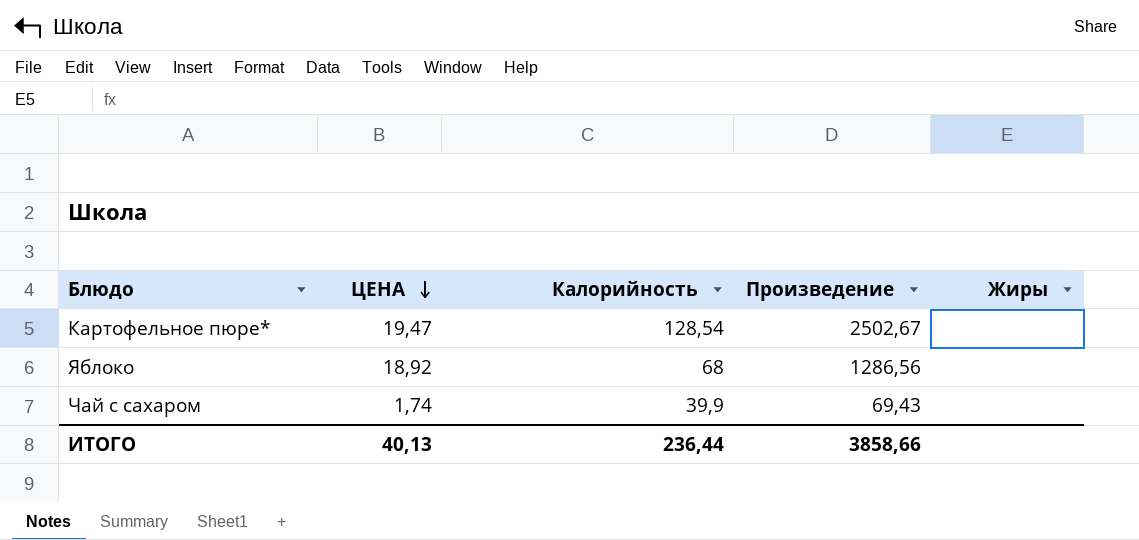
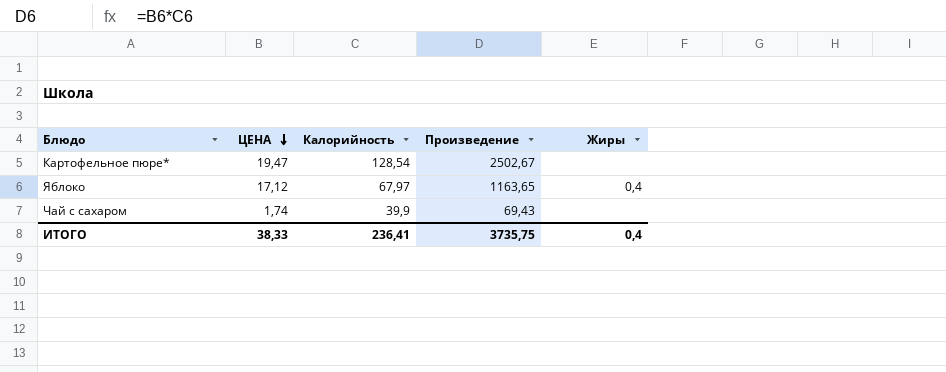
Яблоко | ЦЕНА: 18,92 -> 17,12
Яблоко | Калорийность: 68 -> 67,97
Яблоко | Произведение: 1286,56 -> 1163,65
Яблоко | Жиры: none -> 0,4
ИТОГО | ЦЕНА: 40,13 -> 38,33
ИТОГО | Калорийность: 236,44 -> 236,41
ИТОГО | Произведение: 3858,66 -> 3735,75
ИТОГО | Жиры: none -> 0,4

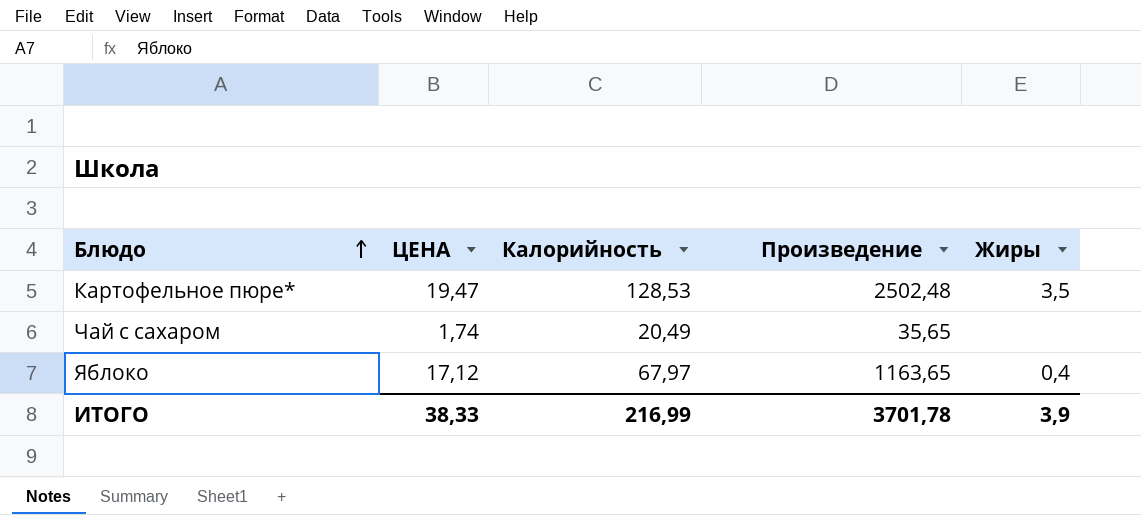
row order: ЦЕНА descending -> Блюдо ascending
Картофельное пюре* | Калорийность: 128,54 -> 128,53
Картофельное пюре* | Произведение: 2502,67 -> 2502,48
Картофельное пюре* | Жиры: none -> 3,5
Чай с сахаром | Калорийность: 39,9 -> 20,49
Чай с сахаром | Произведение: 69,43 -> 35,65
ИТОГО | Калорийность: 236,41 -> 216,99
ИТОГО | Произведение: 3735,75 -> 3701,78
ИТОГО | Жиры: 0,4 -> 3,9

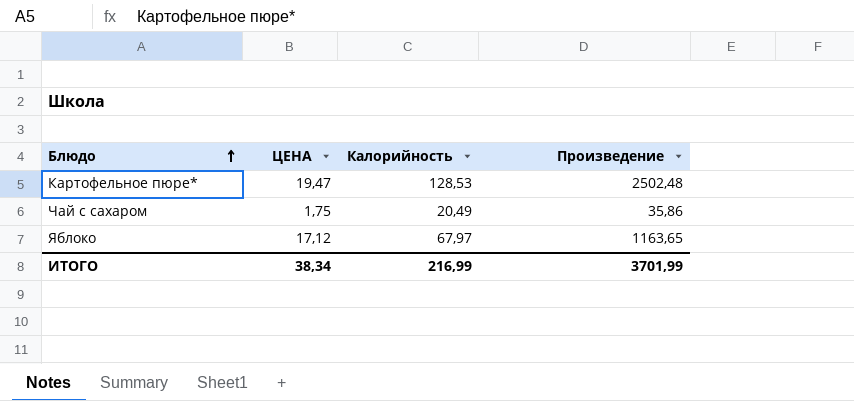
column Жиры | position: 5 -> none
Чай с сахаром | ЦЕНА: 1,74 -> 1,75
Чай с сахаром | Произведение: 35,65 -> 35,86
ИТОГО | ЦЕНА: 38,33 -> 38,34
ИТОГО | Произведение: 3701,78 -> 3701,99

